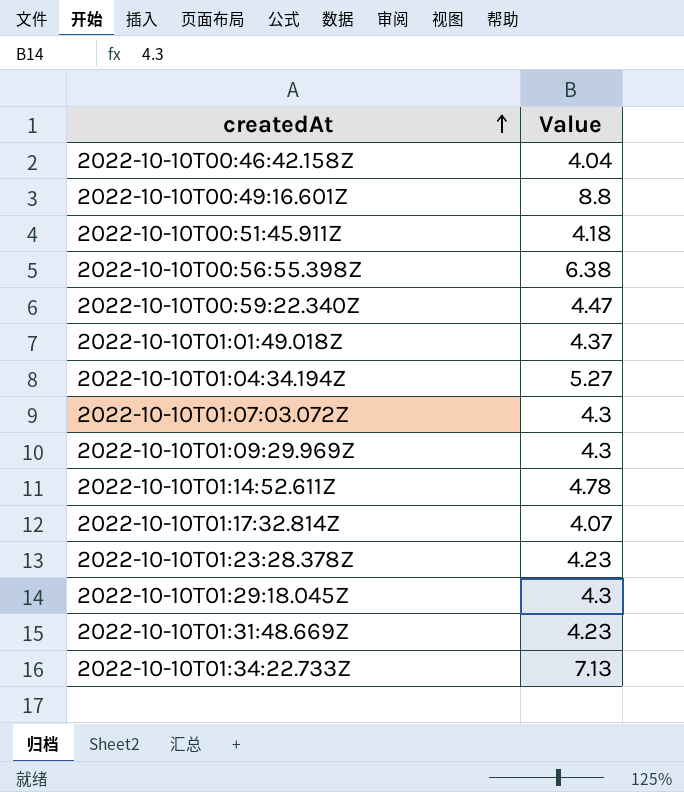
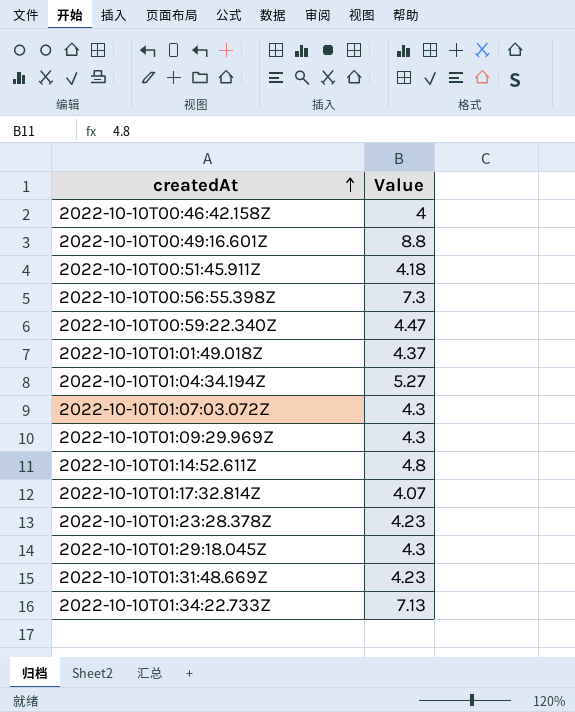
2022-10-10T00:46:42.158Z | Value: 4.04 -> 4
2022-10-10T00:56:55.398Z | Value: 6.38 -> 7.3
2022-10-10T01:14:52.611Z | Value: 4.78 -> 4.8

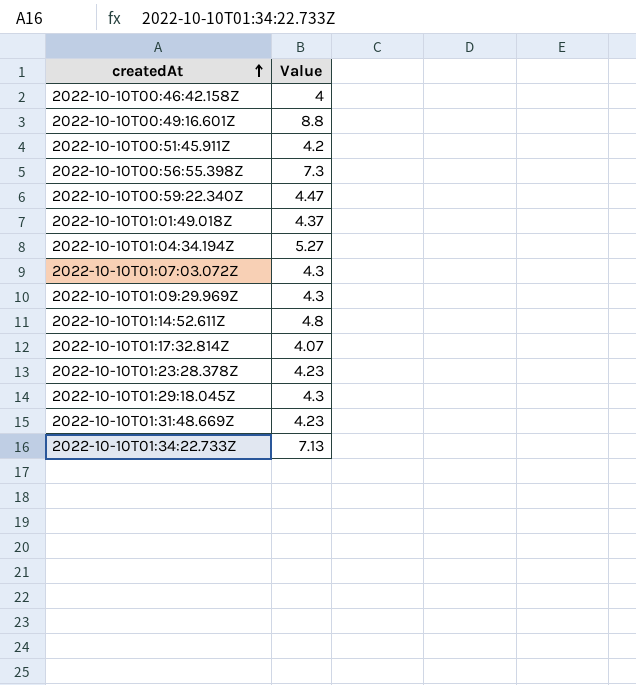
2022-10-10T00:51:45.911Z | Value: 4.18 -> 4.2

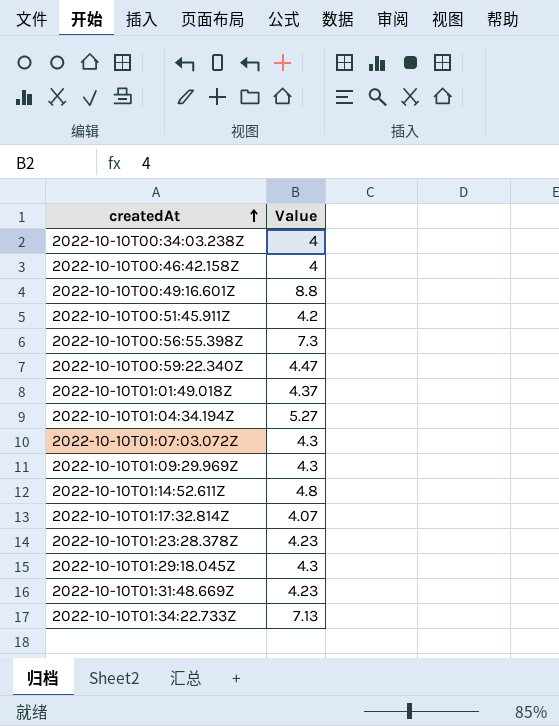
row 2022-10-10T00:34:03.238Z: none -> 4

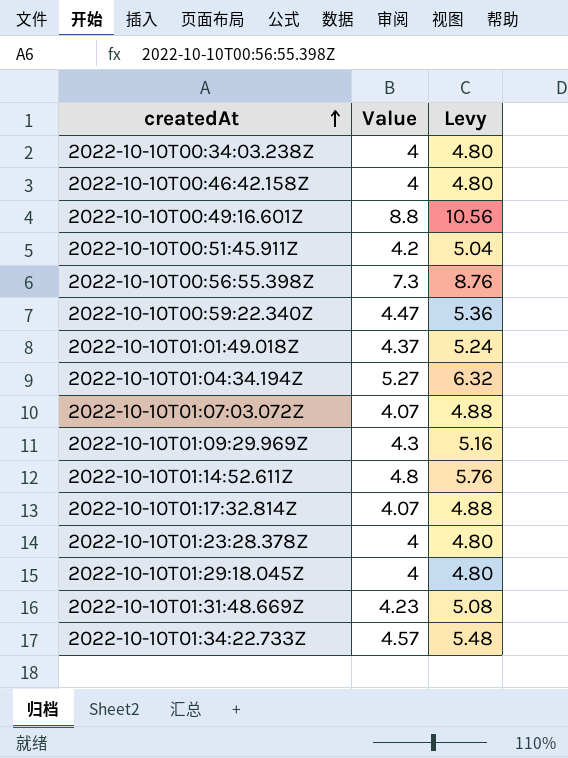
column Levy | formula: none -> [Value] * 1.2
2022-10-10T01:07:03.072Z | Value: 4.3 -> 4.07
2022-10-10T01:23:28.378Z | Value: 4.23 -> 4
2022-10-10T01:29:18.045Z | Value: 4.3 -> 4
2022-10-10T01:34:22.733Z | Value: 7.13 -> 4.57

